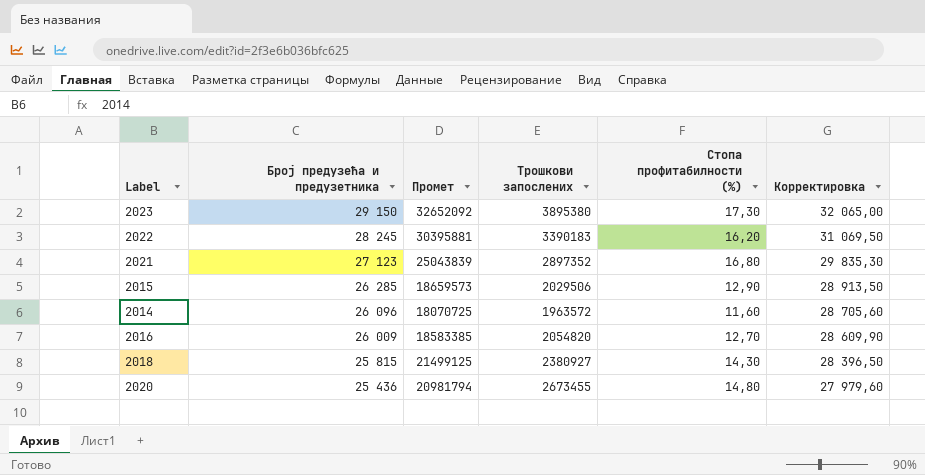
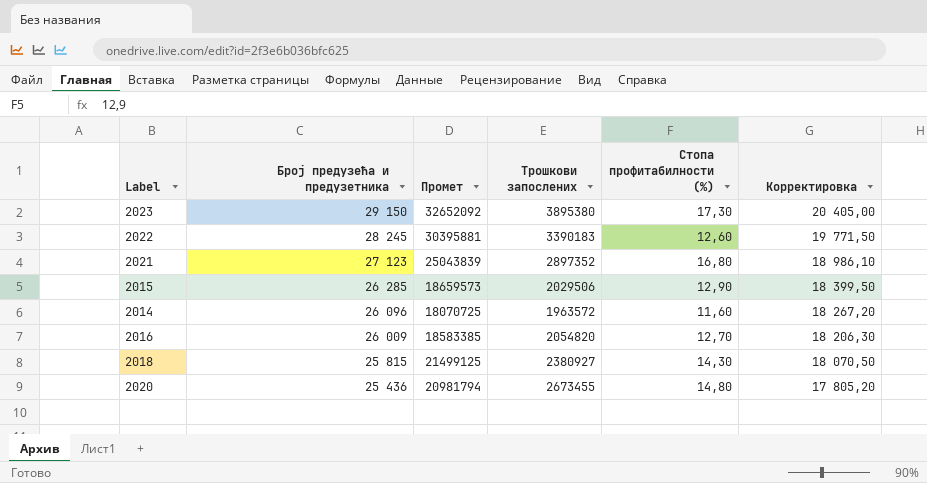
column Корректировка | formula: [Број предузећа и предузетника] * 1,1 -> [Број предузећа и предузетника] * 0,7
2022 | Стопа профитабилности (%): 16,20 -> 12,60

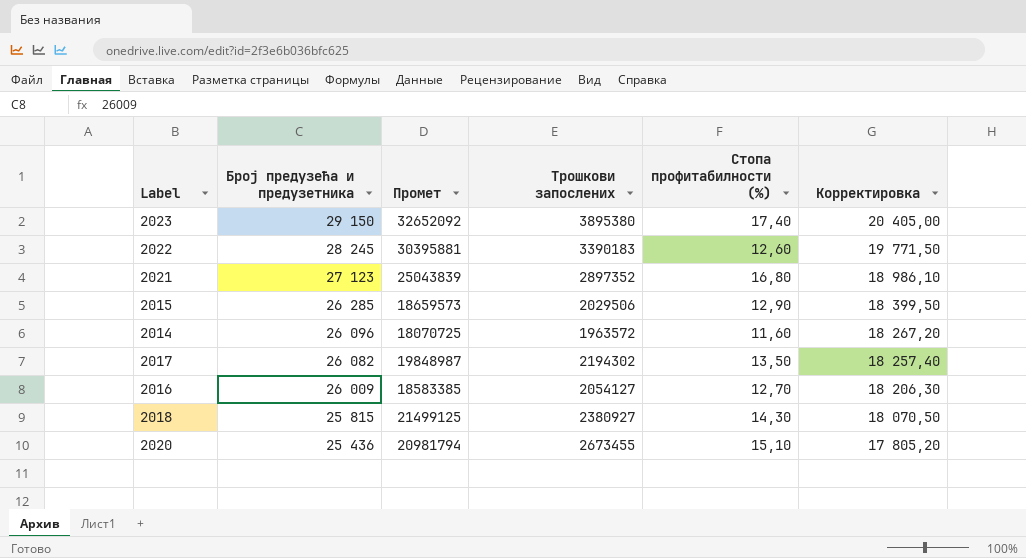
2023 | Стопа профитабилности (%): 17,30 -> 17,40
row 2017: none -> 26 082 | 19848987 | 2194302 | 13,50 | 18 257,40
2016 | Трошкови запослених: 2054820 -> 2054127
2020 | Стопа профитабилности (%): 14,80 -> 15,10

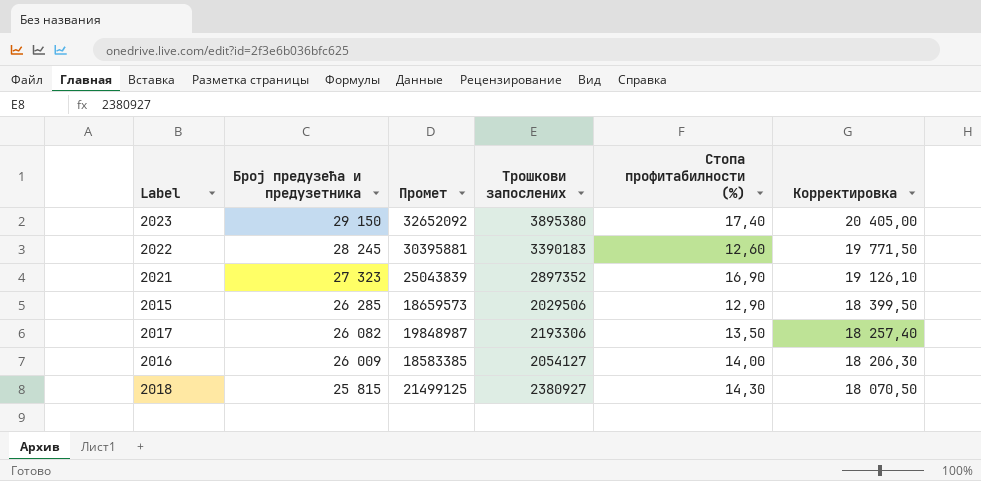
row 2014: 26 096 | 18070725 | 1963572 | 11,60 | 18 267,20 -> none
row 2020: 25 436 | 20981794 | 2673455 | 15,10 | 17 805,20 -> none
2021 | Број предузећа и предузетника: 27 123 -> 27 323
2021 | Стопа профитабилности (%): 16,80 -> 16,90
2021 | Корректировка: 18 986,10 -> 19 126,10
2017 | Трошкови запослених: 2194302 -> 2193306
2016 | Стопа профитабилности (%): 12,70 -> 14,00

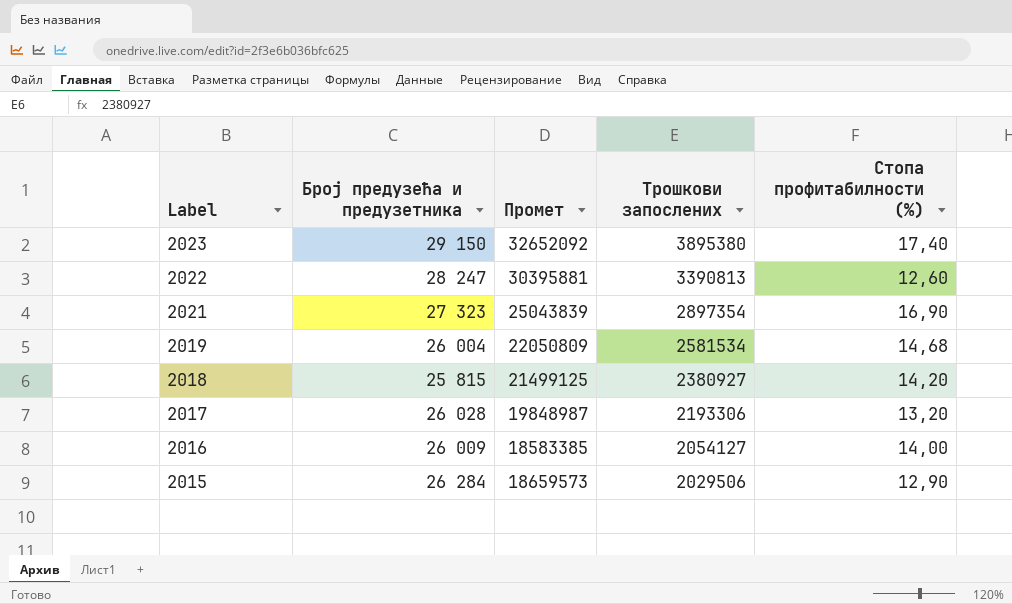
row order: Број предузећа и предузетника descending -> Label descending
column Корректировка | formula: [Број предузећа и предузетника] * 0,7 -> none
2022 | Број предузећа и предузетника: 28 245 -> 28 247
2022 | Трошкови запослених: 3390183 -> 3390813
2021 | Трошкови запослених: 2897352 -> 2897354
row 2019: none -> 26 004 | 22050809 | 2581534 | 14,68
2018 | Стопа профитабилности (%): 14,30 -> 14,20
2017 | Број предузећа и предузетника: 26 082 -> 26 028
2017 | Стопа профитабилности (%): 13,50 -> 13,20
2015 | Број предузећа и предузетника: 26 285 -> 26 284

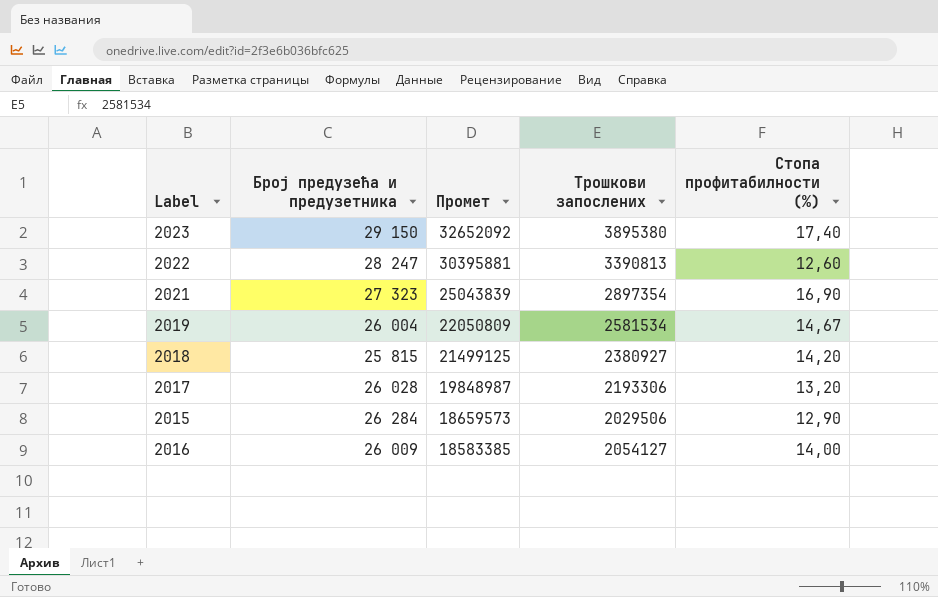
row order: Label descending -> Промет descending
2019 | Стопа профитабилности (%): 14,68 -> 14,67

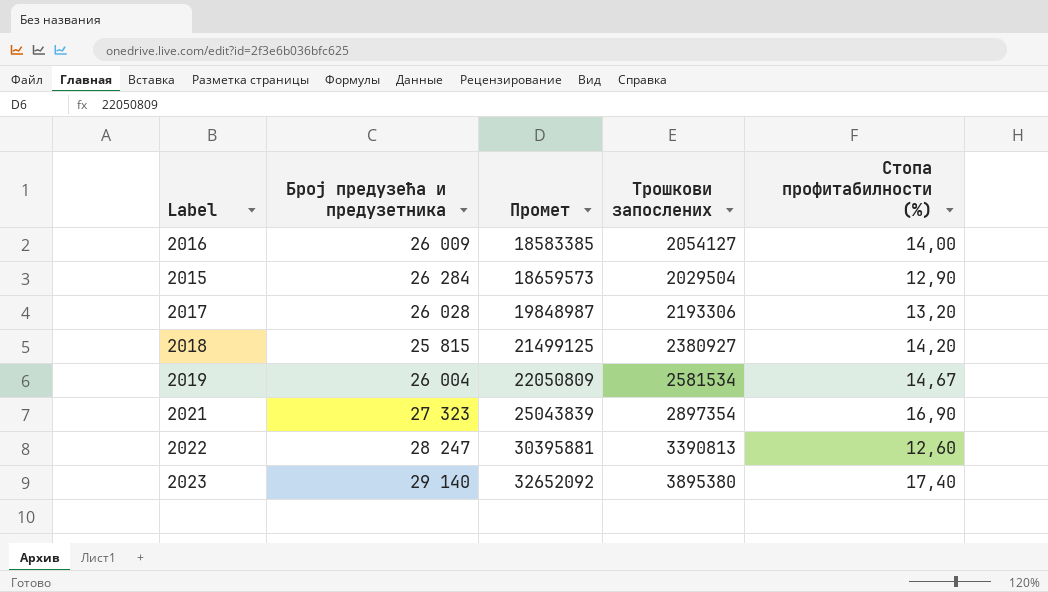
row order: Промет descending -> Промет ascending
2015 | Трошкови запослених: 2029506 -> 2029504
2023 | Број предузећа и предузетника: 29 150 -> 29 140

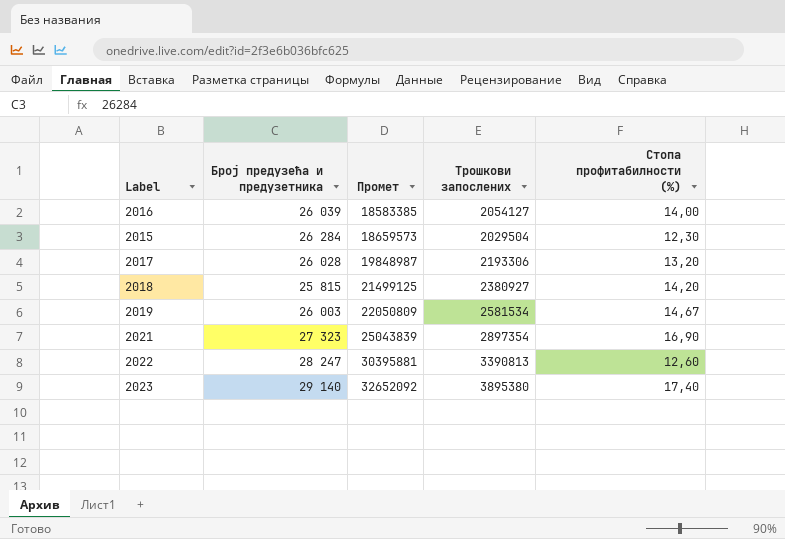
2016 | Број предузећа и предузетника: 26 009 -> 26 039
2015 | Стопа профитабилности (%): 12,90 -> 12,30
2019 | Број предузећа и предузетника: 26 004 -> 26 003

